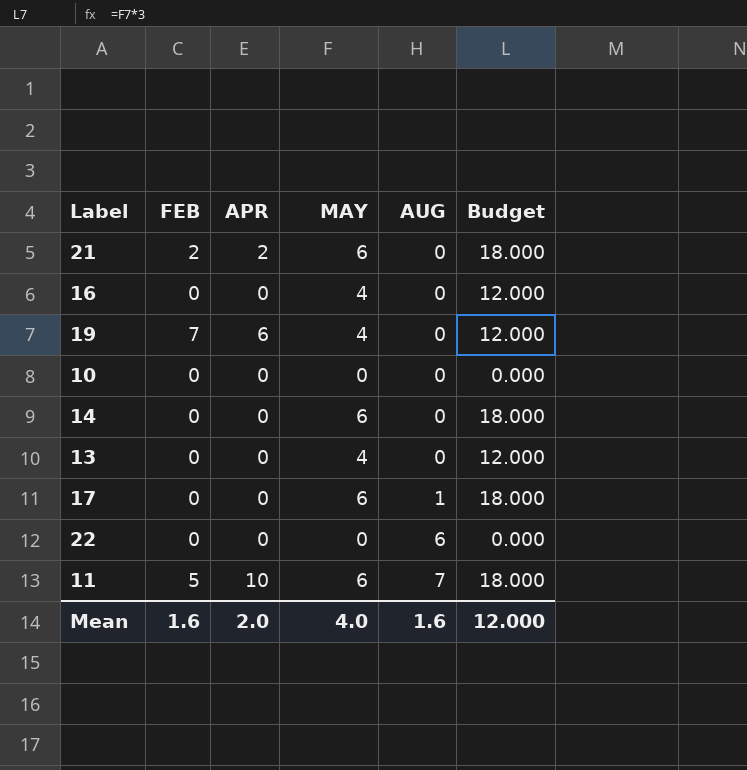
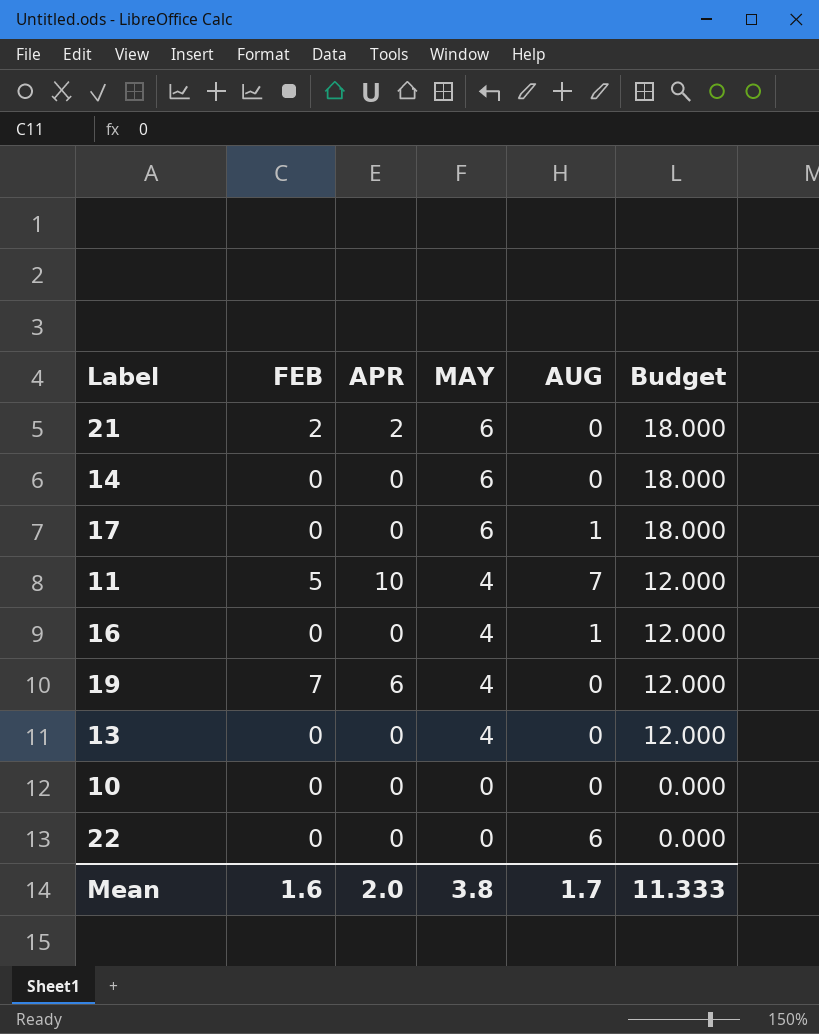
row order: AUG ascending -> MAY descending
11 | MAY: 6 -> 4
11 | Budget: 18.000 -> 12.000
16 | AUG: 0 -> 1
Mean | MAY: 4.0 -> 3.8
Mean | AUG: 1.6 -> 1.7
Mean | Budget: 12.000 -> 11.333

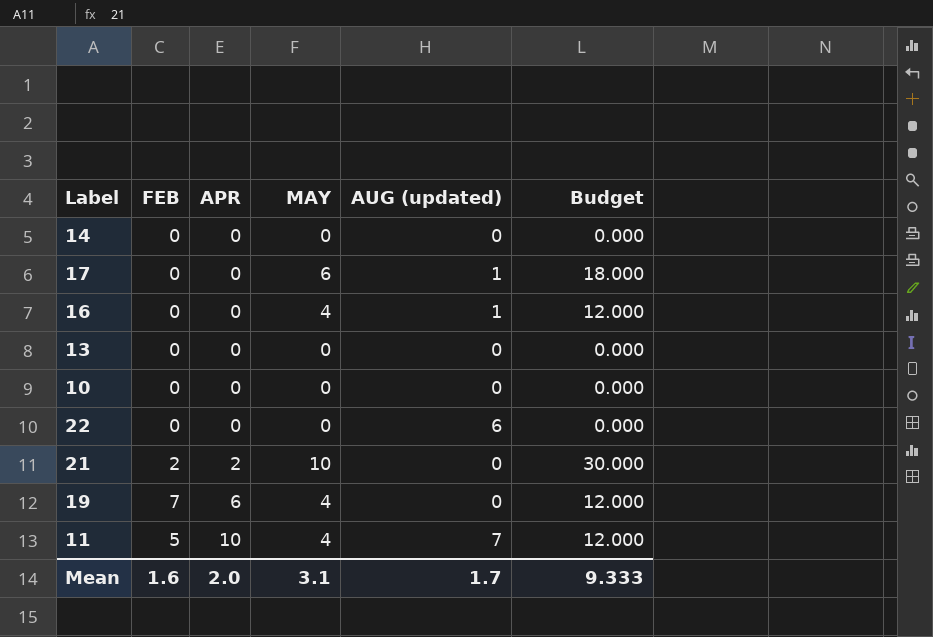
row order: MAY descending -> APR ascending
column name: AUG -> AUG (updated)
14 | MAY: 6 -> 0
14 | Budget: 18.000 -> 0.000
13 | MAY: 4 -> 0
13 | Budget: 12.000 -> 0.000
21 | MAY: 6 -> 10
21 | Budget: 18.000 -> 30.000
Mean | MAY: 3.8 -> 3.1
Mean | Budget: 11.333 -> 9.333

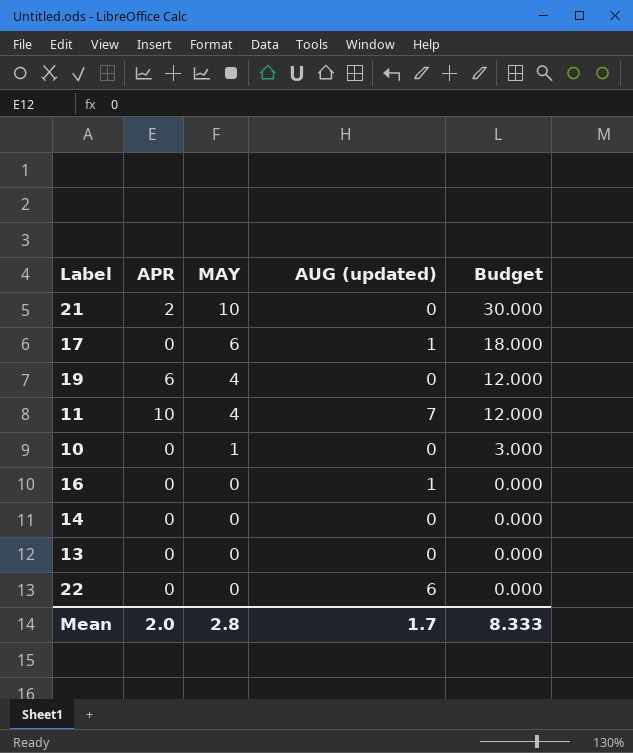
row order: APR ascending -> MAY descending
column FEB | position: 2 -> none
10 | MAY: 0 -> 1
10 | Budget: 0.000 -> 3.000
16 | MAY: 4 -> 0
16 | Budget: 12.000 -> 0.000
Mean | MAY: 3.1 -> 2.8
Mean | Budget: 9.333 -> 8.333

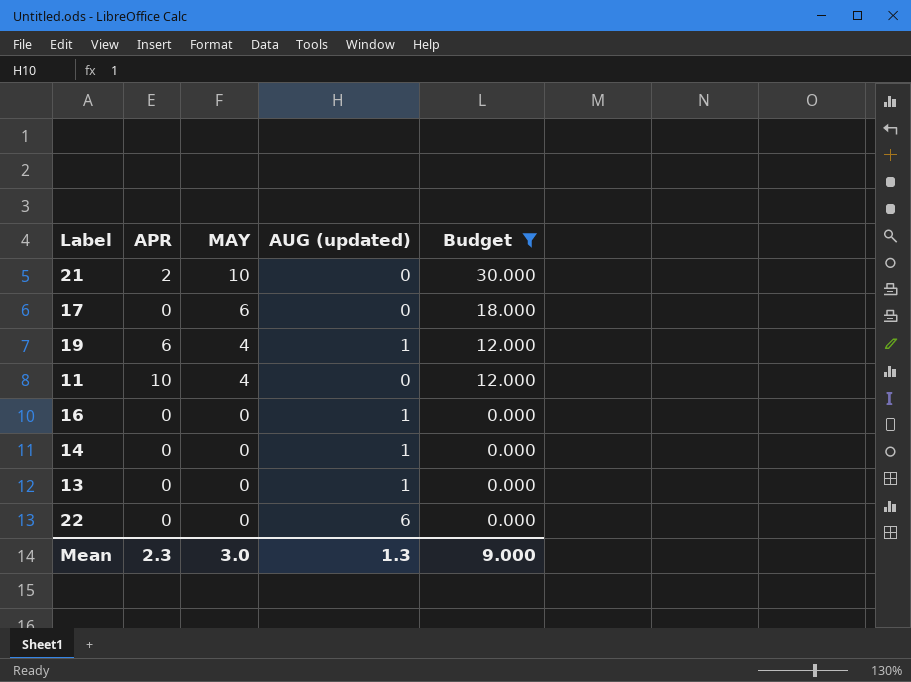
filter: none -> Budget != 3.000
17 | AUG (updated): 1 -> 0
19 | AUG (updated): 0 -> 1
11 | AUG (updated): 7 -> 0
14 | AUG (updated): 0 -> 1
13 | AUG (updated): 0 -> 1
Mean | APR: 2.0 -> 2.3
Mean | MAY: 2.8 -> 3.0
Mean | AUG (updated): 1.7 -> 1.3
Mean | Budget: 8.333 -> 9.000

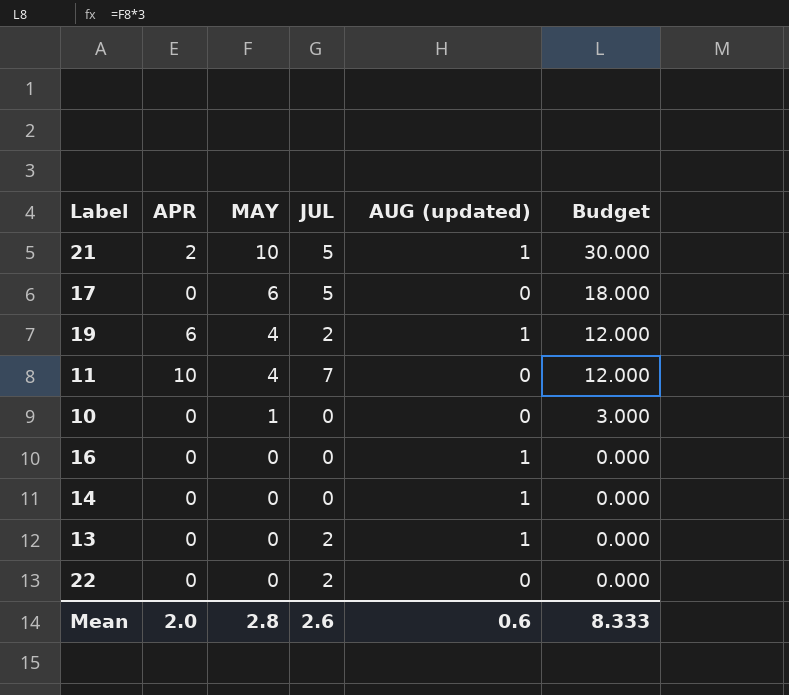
filter: Budget != 3.000 -> none
column JUL | position: none -> 4
21 | AUG (updated): 0 -> 1
22 | AUG (updated): 6 -> 0
Mean | APR: 2.3 -> 2.0
Mean | MAY: 3.0 -> 2.8
Mean | AUG (updated): 1.3 -> 0.6
Mean | Budget: 9.000 -> 8.333

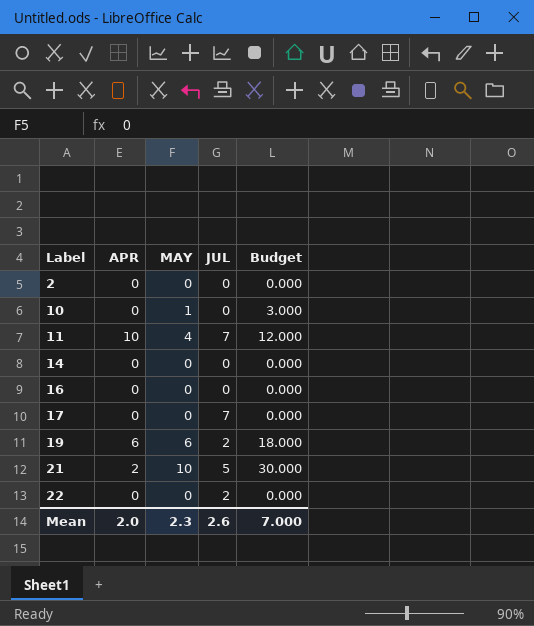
row order: MAY descending -> Label ascending
column AUG (updated) | position: 5 -> none
row 13: 0 | 0 | 2 | 1 | 0.000 -> none
row 2: none -> 0 | 0 | 0 | 0.000
17 | MAY: 6 -> 0
17 | JUL: 5 -> 7
17 | Budget: 18.000 -> 0.000
19 | MAY: 4 -> 6
19 | Budget: 12.000 -> 18.000
Mean | MAY: 2.8 -> 2.3
Mean | Budget: 8.333 -> 7.000

